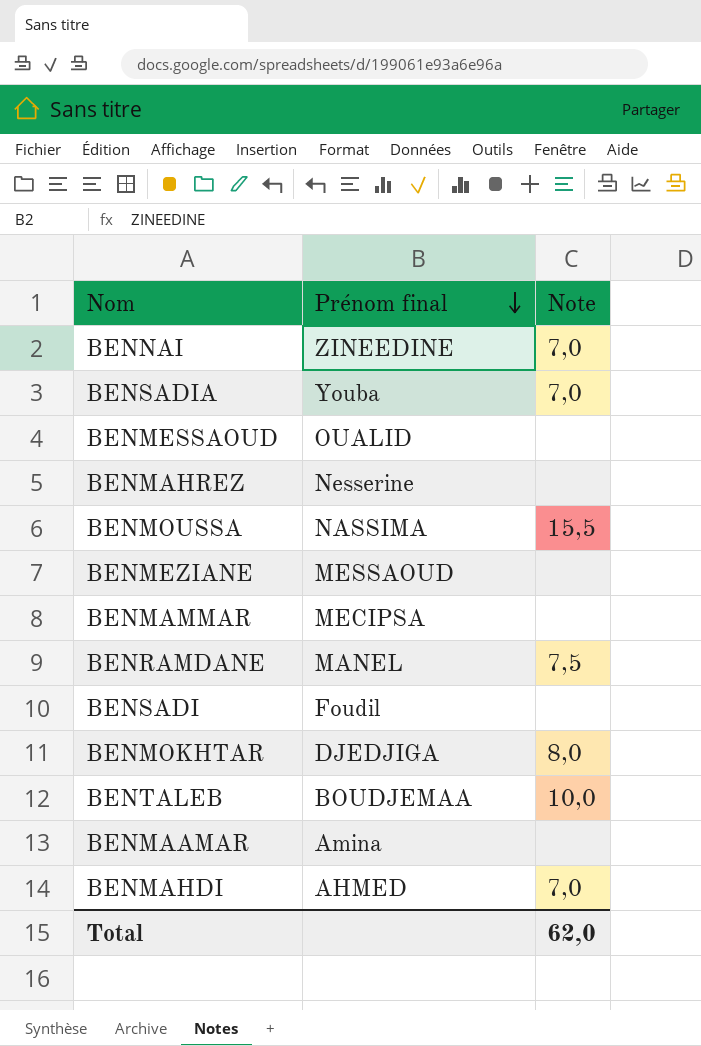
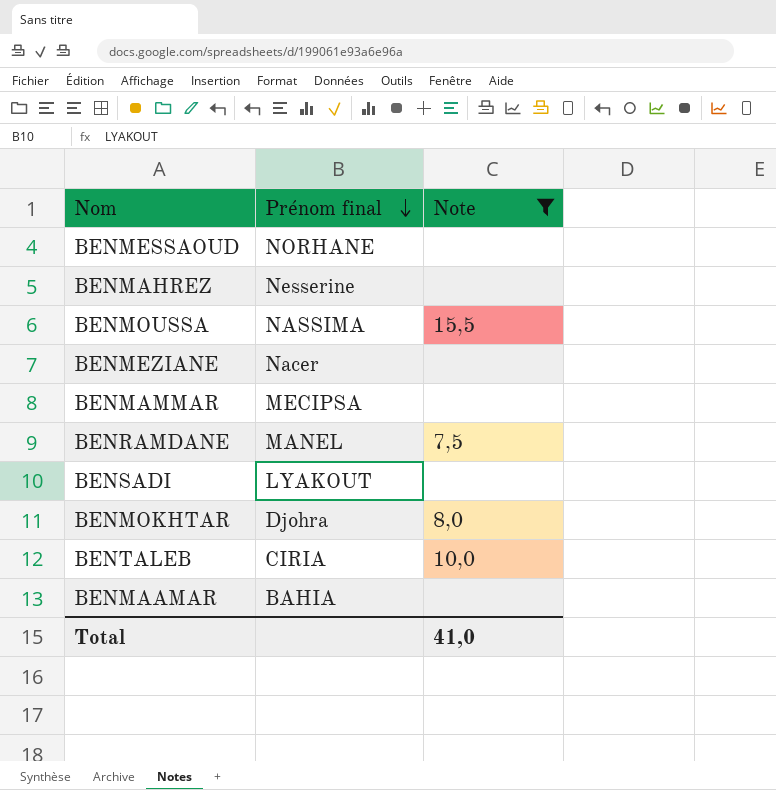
filter: none -> Note != 7,0
BENMESSAOUD | Prénom final: OUALID -> NORHANE
BENMEZIANE | Prénom final: MESSAOUD -> Nacer
BENSADI | Prénom final: Foudil -> LYAKOUT
BENMOKHTAR | Prénom final: DJEDJIGA -> Djohra
BENTALEB | Prénom final: BOUDJEMAA -> CIRIA
BENMAAMAR | Prénom final: Amina -> BAHIA
Total | Note: 62,0 -> 41,0

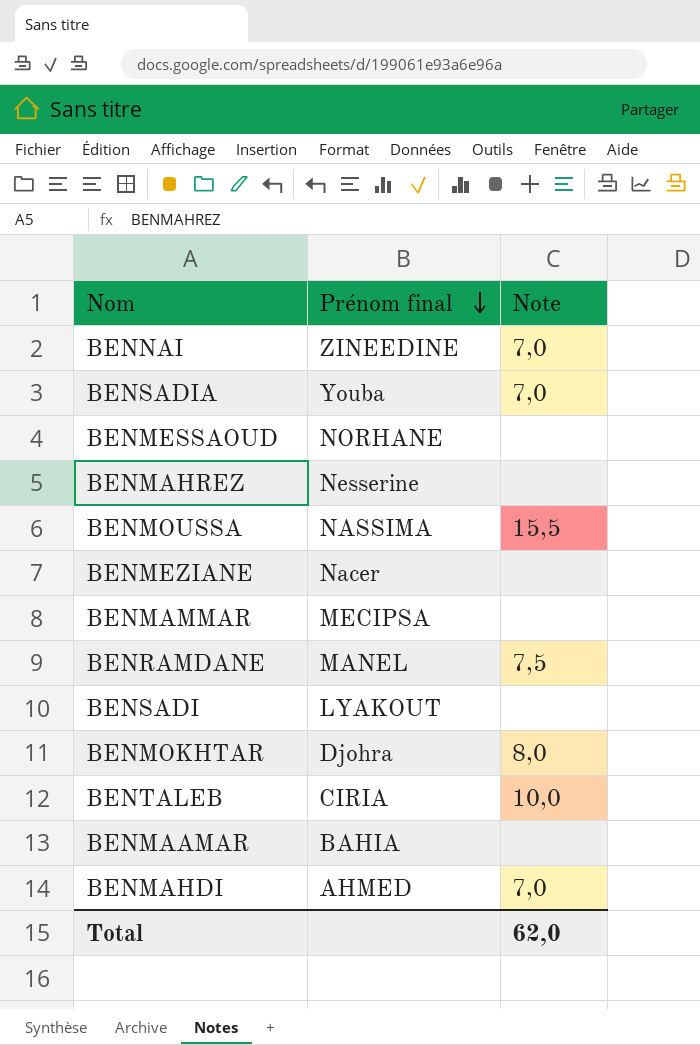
filter: Note != 7,0 -> none
Total | Note: 41,0 -> 62,0

